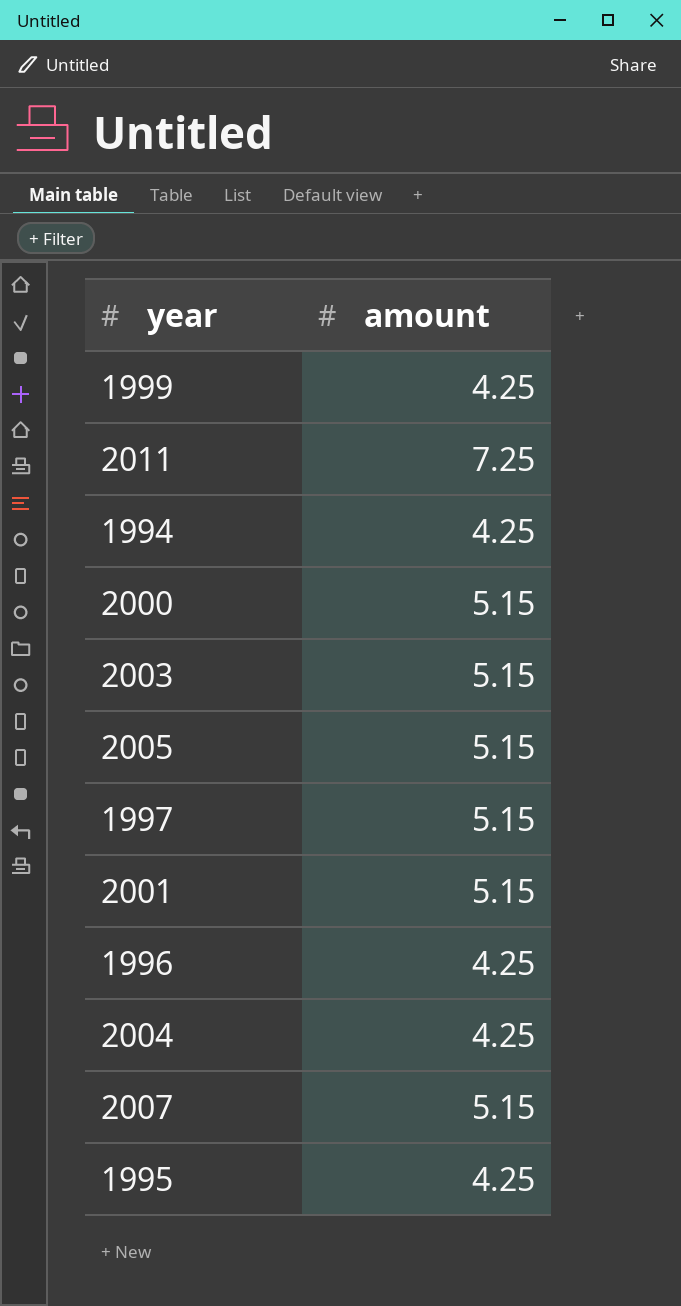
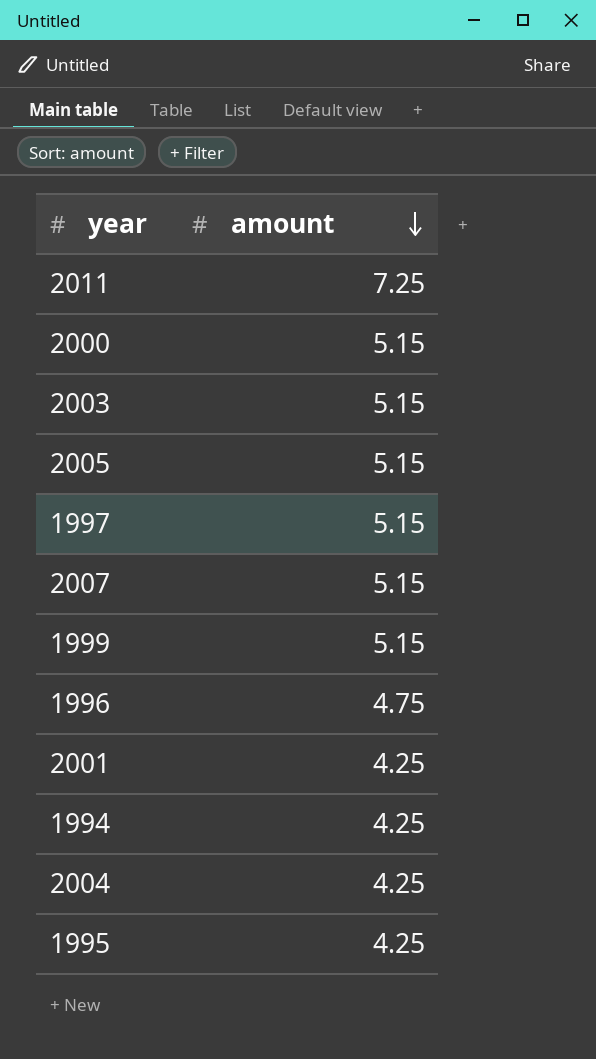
row order: none -> amount descending
1999 | amount: 4.25 -> 5.15
1996 | amount: 4.25 -> 4.75
2001 | amount: 5.15 -> 4.25

